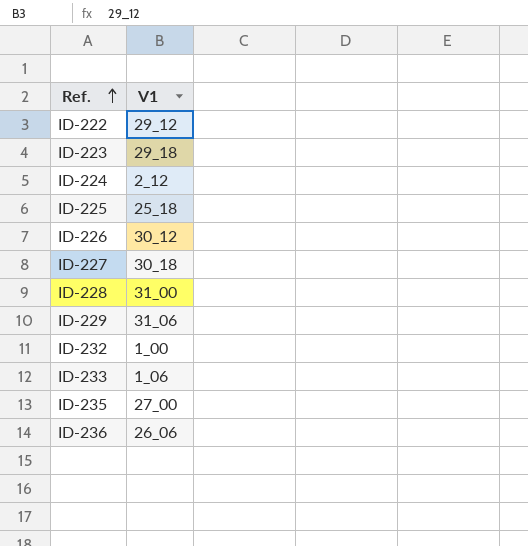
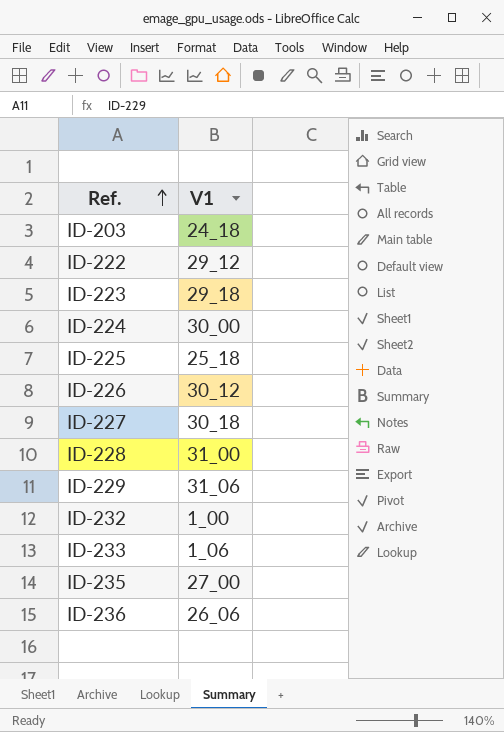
row ID-203: none -> 24_18
ID-224 | V1: 2_12 -> 30_00

